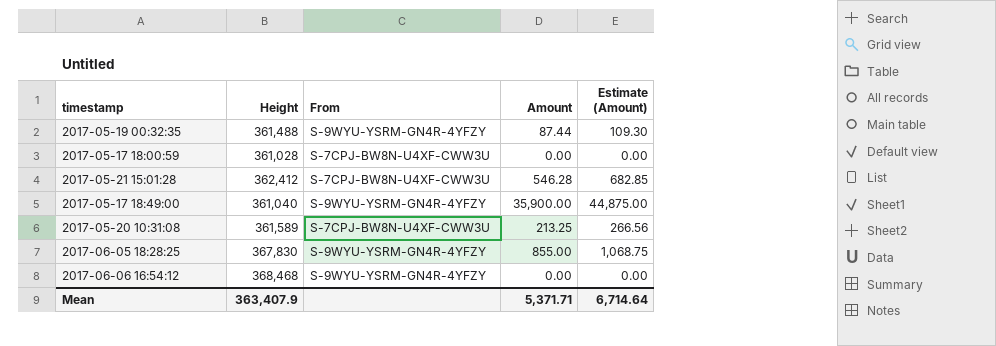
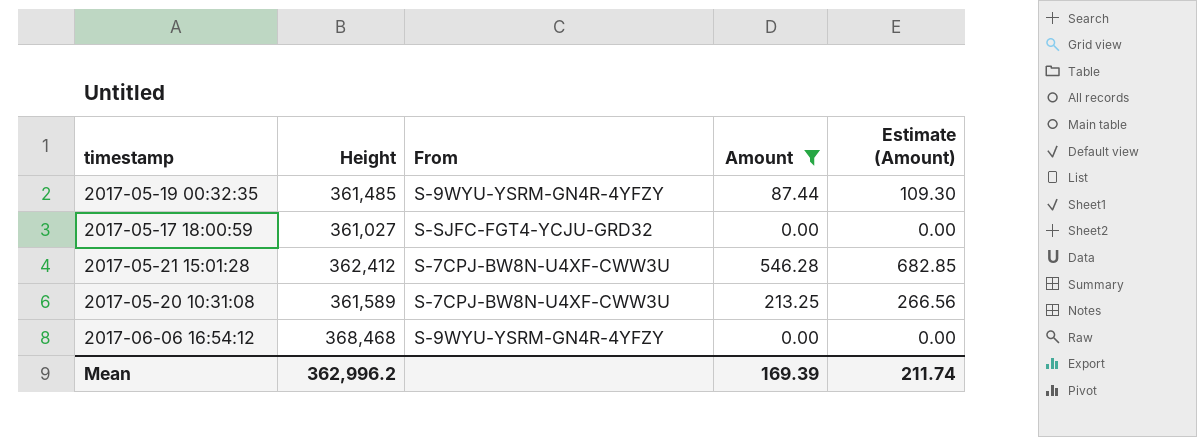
filter: none -> Amount <= 546.28
2017-05-19 00:32:35 | Height: 361,488 -> 361,485
2017-05-17 18:00:59 | Height: 361,028 -> 361,027
2017-05-17 18:00:59 | From: S-7CPJ-BW8N-U4XF-CWW3U -> S-SJFC-FGT4-YCJU-GRD32
Mean | Height: 363,407.9 -> 362,996.2
Mean | Amount: 5,371.71 -> 169.39
Mean | Estimate (Amount): 6,714.64 -> 211.74

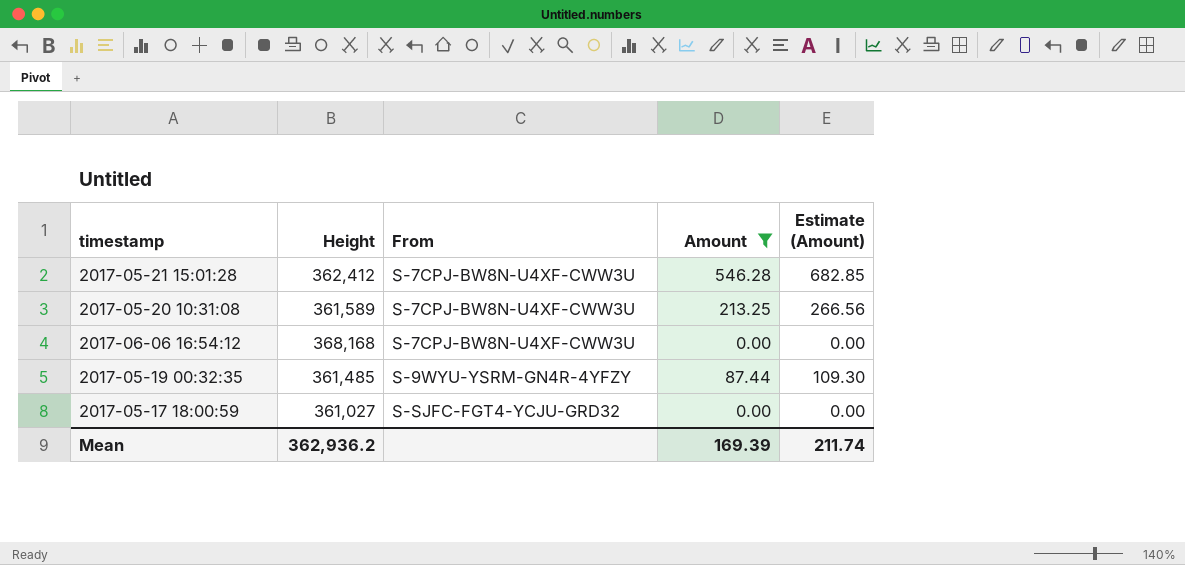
row order: none -> From ascending
2017-06-06 16:54:12 | Height: 368,468 -> 368,168
2017-06-06 16:54:12 | From: S-9WYU-YSRM-GN4R-4YFZY -> S-7CPJ-BW8N-U4XF-CWW3U
Mean | Height: 362,996.2 -> 362,936.2

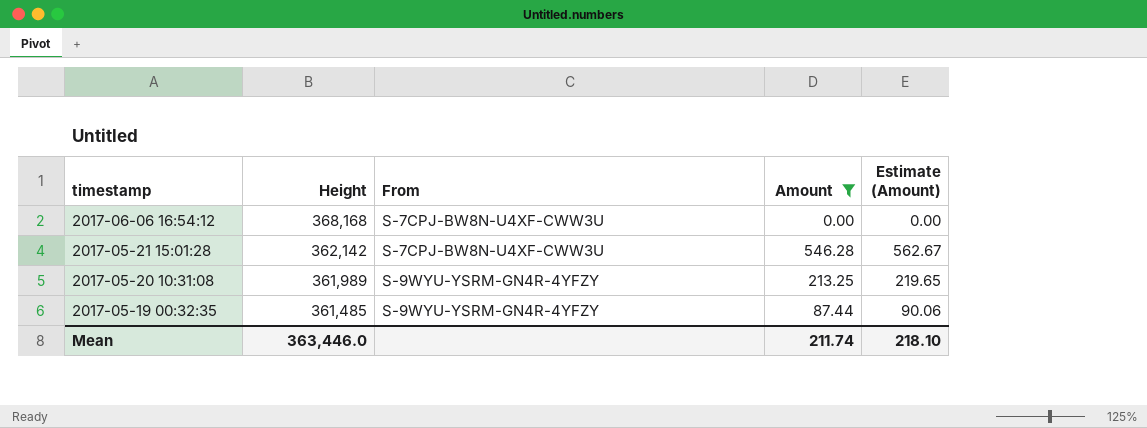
row order: From ascending -> timestamp descending
column Estimate (Amount) | formula: [Amount] * 1.25 -> [Amount] * 1.03
row 2017-05-17 18:00:59: 361,027 | S-SJFC-FGT4-YCJU-GRD32 | 0.00 | 0.00 -> none
2017-05-21 15:01:28 | Height: 362,412 -> 362,142
2017-05-20 10:31:08 | Height: 361,589 -> 361,989
2017-05-20 10:31:08 | From: S-7CPJ-BW8N-U4XF-CWW3U -> S-9WYU-YSRM-GN4R-4YFZY
Mean | Height: 362,936.2 -> 363,446.0
Mean | Amount: 169.39 -> 211.74
Mean | Estimate (Amount): 211.74 -> 218.10

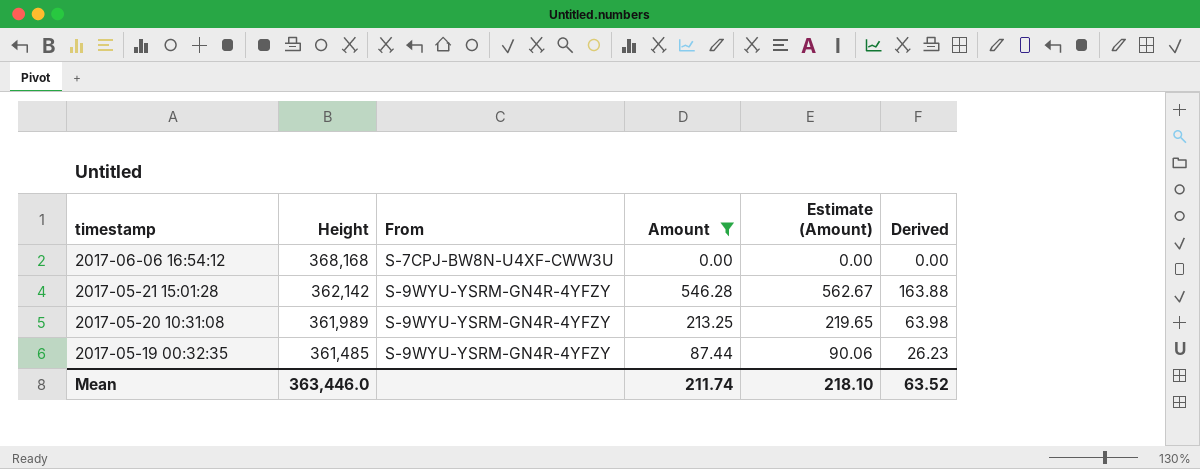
column Derived | formula: none -> [Amount] * 0.3
2017-05-21 15:01:28 | From: S-7CPJ-BW8N-U4XF-CWW3U -> S-9WYU-YSRM-GN4R-4YFZY

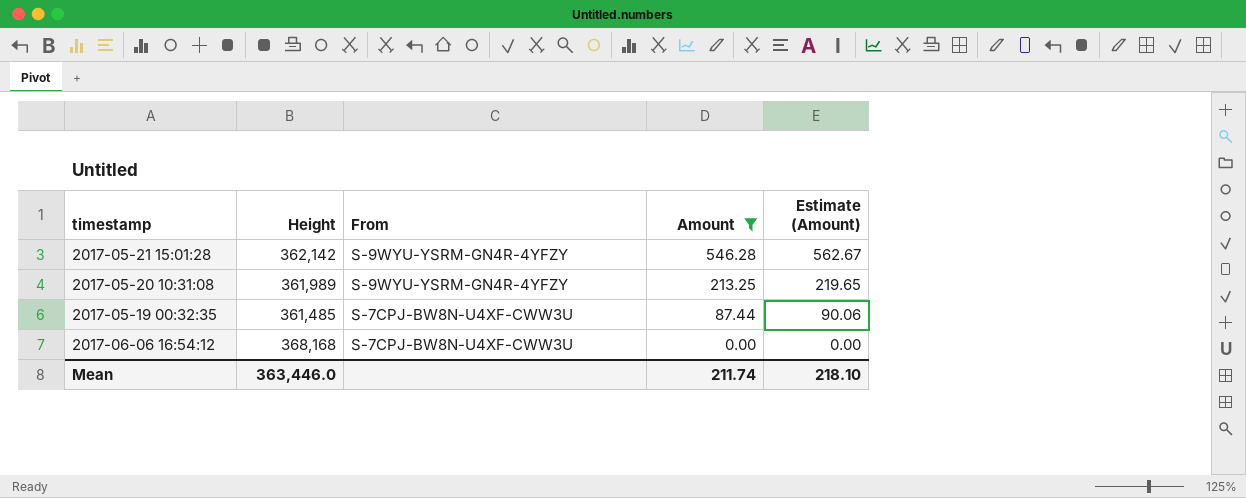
row order: timestamp descending -> From descending
column Derived | formula: [Amount] * 0.3 -> none
2017-05-19 00:32:35 | From: S-9WYU-YSRM-GN4R-4YFZY -> S-7CPJ-BW8N-U4XF-CWW3U

